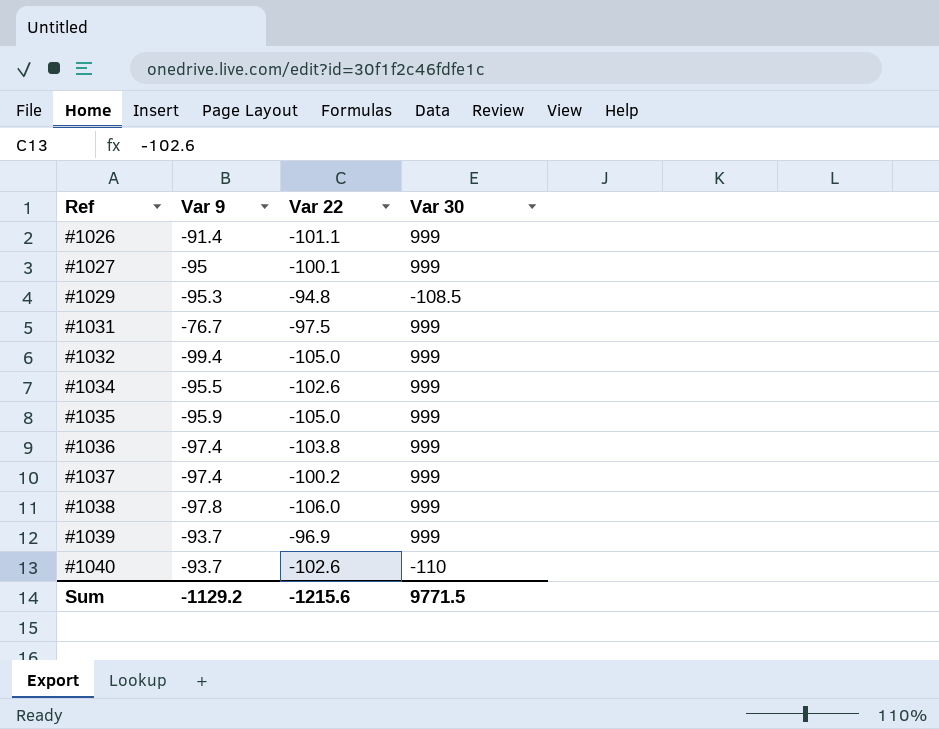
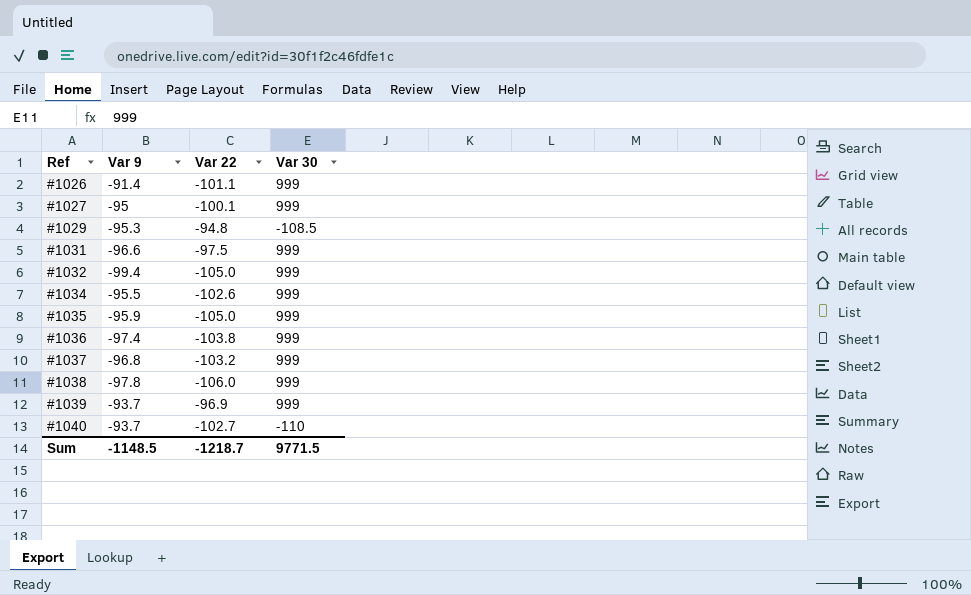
#1031 | Var 9: -76.7 -> -96.6
#1037 | Var 9: -97.4 -> -96.8
#1037 | Var 22: -100.2 -> -103.2
#1040 | Var 22: -102.6 -> -102.7
Sum | Var 9: -1129.2 -> -1148.5
Sum | Var 22: -1215.6 -> -1218.7

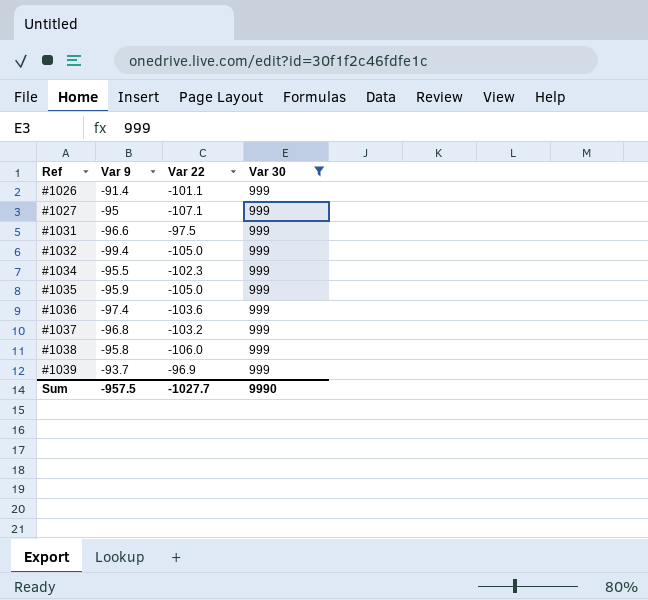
filter: none -> Var 30 = 999
#1027 | Var 22: -100.1 -> -107.1
#1034 | Var 22: -102.6 -> -102.3
#1036 | Var 22: -103.8 -> -103.6
#1038 | Var 9: -97.8 -> -95.8
Sum | Var 9: -1148.5 -> -957.5
Sum | Var 22: -1218.7 -> -1027.7
Sum | Var 30: 9771.5 -> 9990

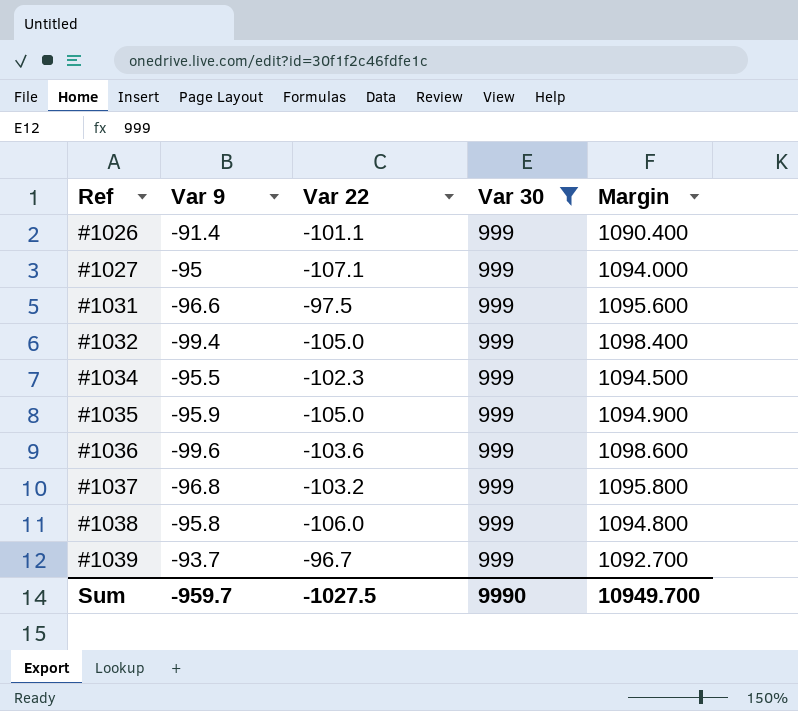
column Margin | formula: none -> [Var 30] - [Var 9]
#1036 | Var 9: -97.4 -> -99.6
#1039 | Var 22: -96.9 -> -96.7
Sum | Var 9: -957.5 -> -959.7
Sum | Var 22: -1027.7 -> -1027.5

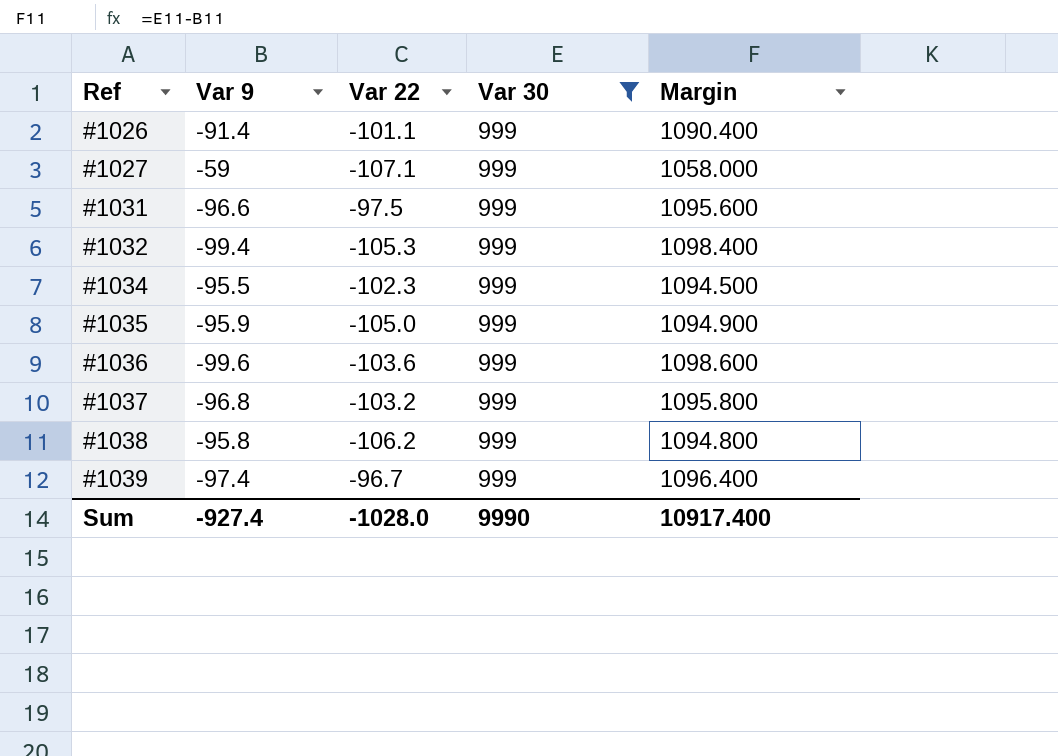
#1027 | Var 9: -95 -> -59
#1027 | Margin: 1094.000 -> 1058.000
#1032 | Var 22: -105.0 -> -105.3
#1038 | Var 22: -106.0 -> -106.2
#1039 | Var 9: -93.7 -> -97.4
#1039 | Margin: 1092.700 -> 1096.400
Sum | Var 9: -959.7 -> -927.4
Sum | Var 22: -1027.5 -> -1028.0
Sum | Margin: 10949.700 -> 10917.400

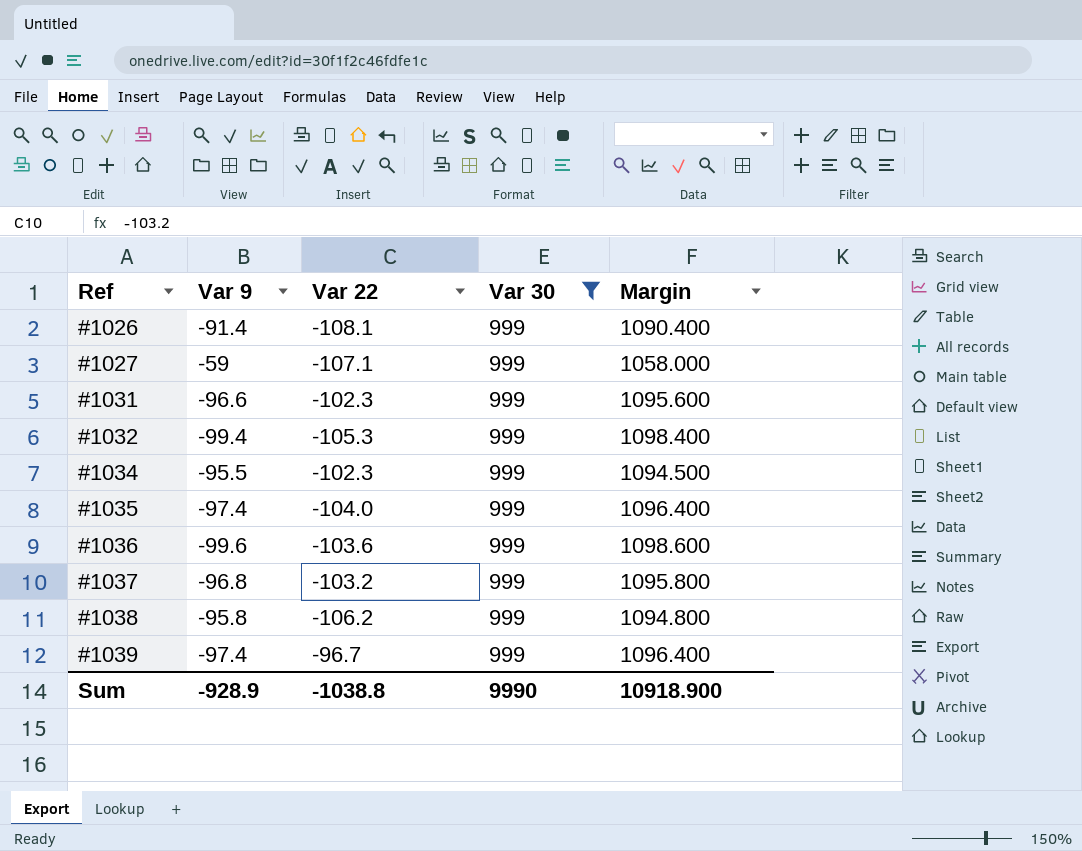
#1026 | Var 22: -101.1 -> -108.1
#1031 | Var 22: -97.5 -> -102.3
#1035 | Var 9: -95.9 -> -97.4
#1035 | Var 22: -105.0 -> -104.0
#1035 | Margin: 1094.900 -> 1096.400
Sum | Var 9: -927.4 -> -928.9
Sum | Var 22: -1028.0 -> -1038.8
Sum | Margin: 10917.400 -> 10918.900

